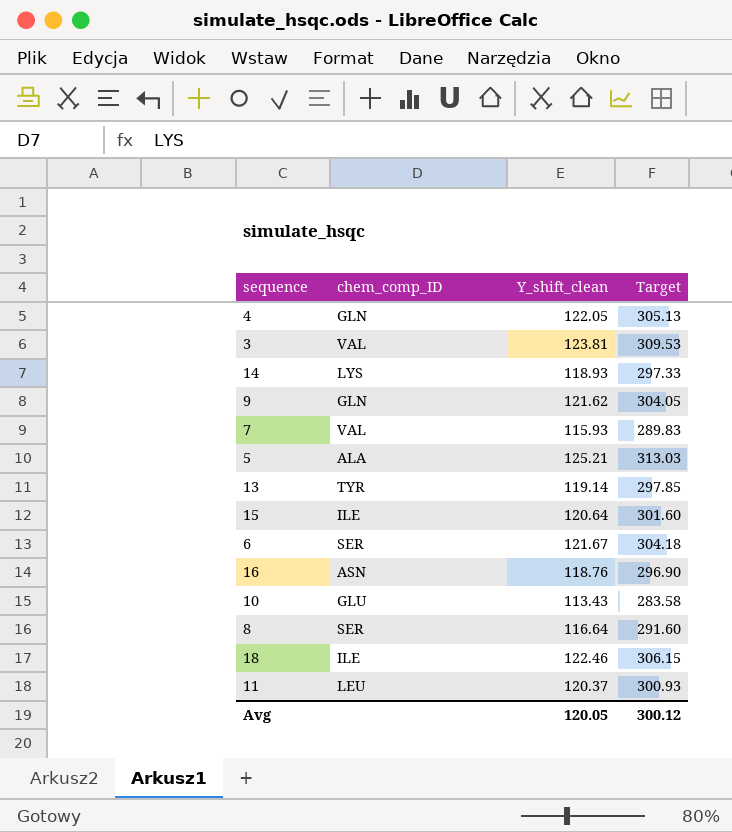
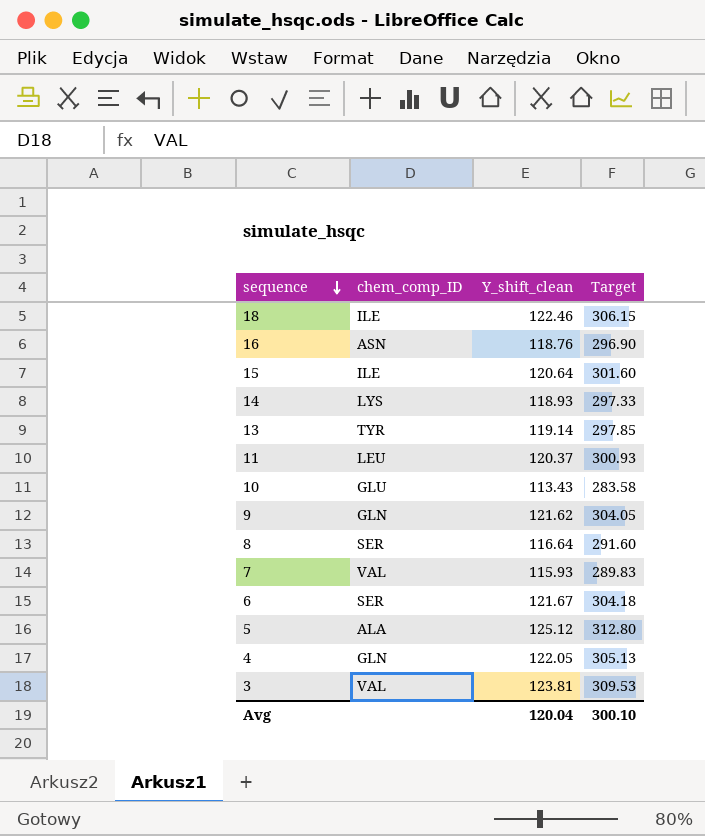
row order: none -> sequence descending
5 | Y_shift_clean: 125.21 -> 125.12
5 | Target: 313.03 -> 312.80
Avg | Y_shift_clean: 120.05 -> 120.04
Avg | Target: 300.12 -> 300.10

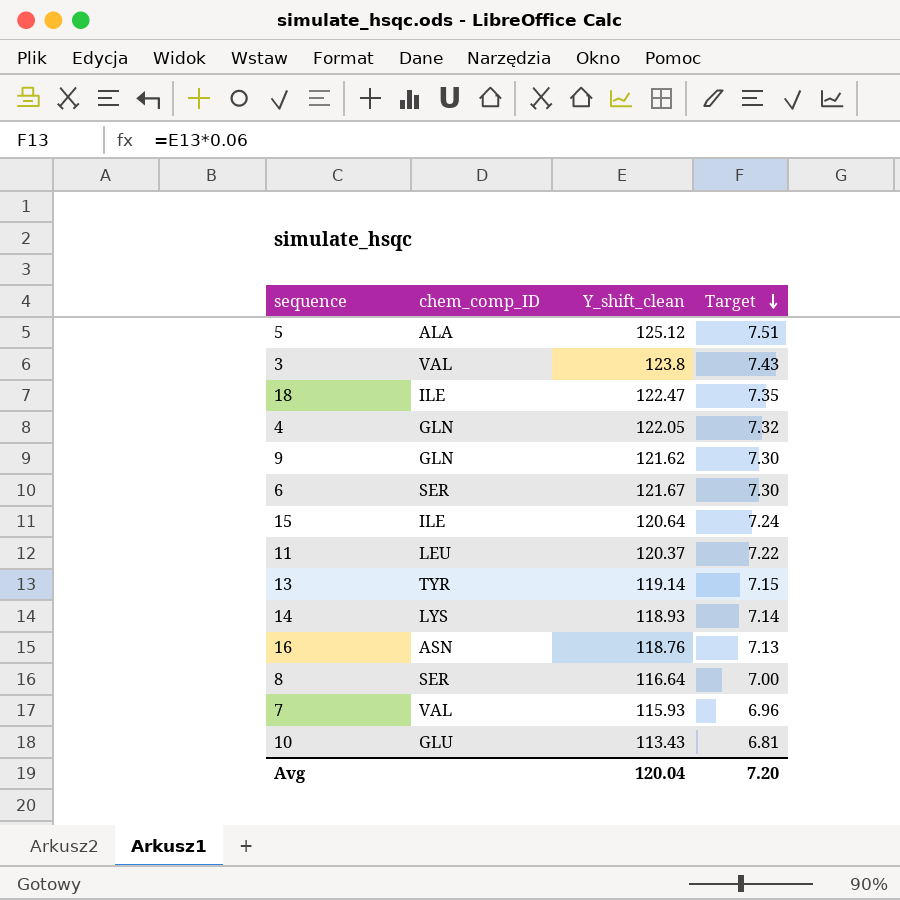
row order: sequence descending -> Target descending
column Target | formula: [Y_shift_clean] * 2.5 -> [Y_shift_clean] * 0.06
3 | Y_shift_clean: 123.81 -> 123.8
18 | Y_shift_clean: 122.46 -> 122.47
Avg | Target: 300.10 -> 7.20

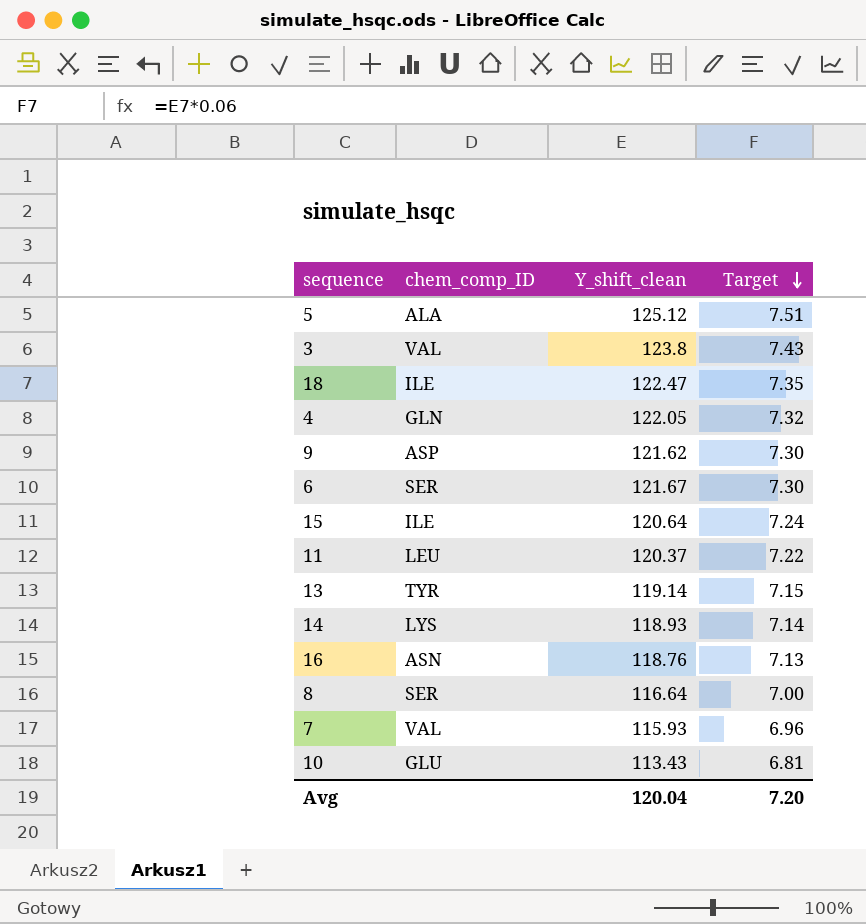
9 | chem_comp_ID: GLN -> ASP

